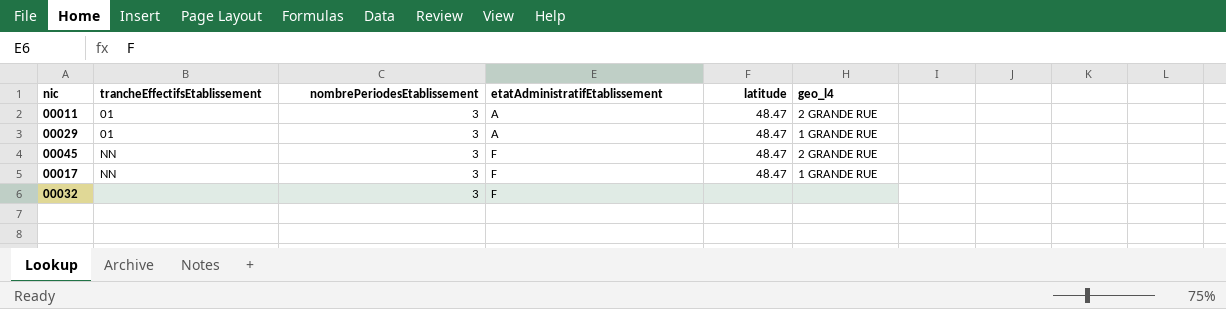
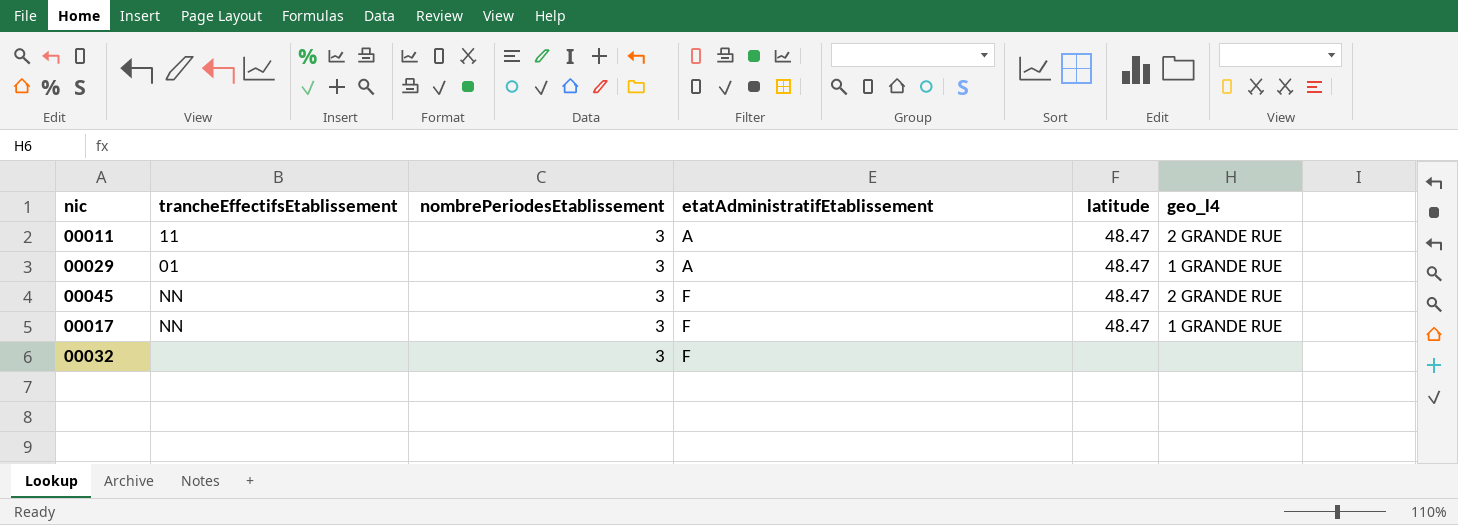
00011 | trancheEffectifsEtablissement: 01 -> 11

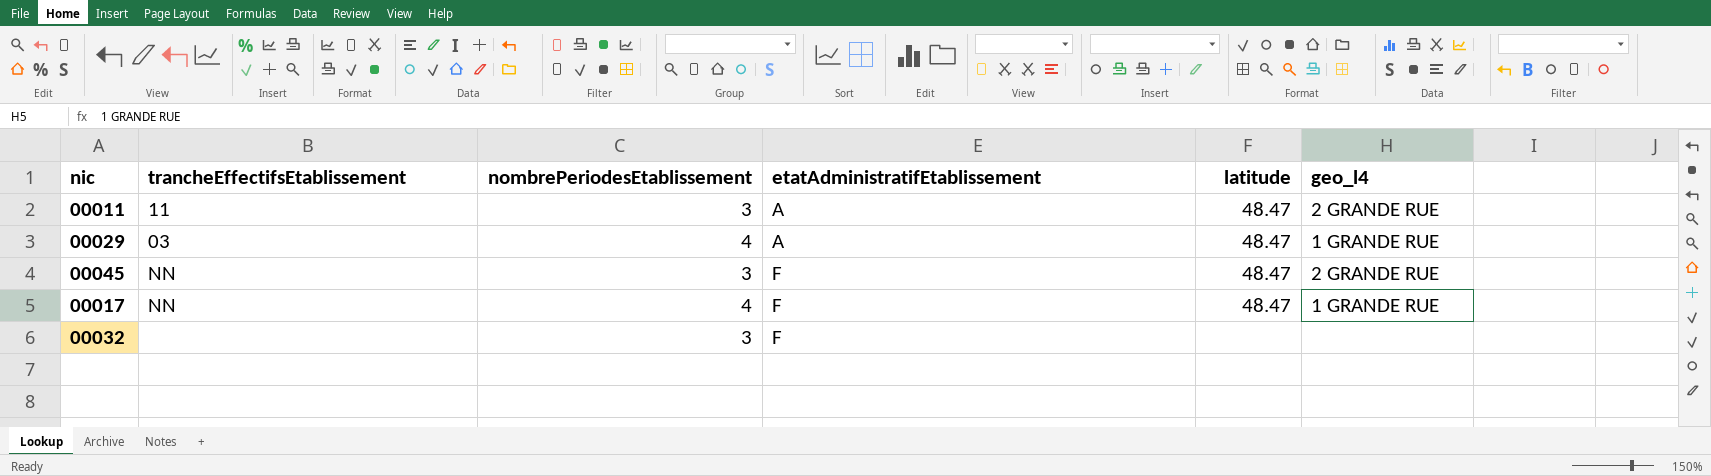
00029 | trancheEffectifsEtablissement: 01 -> 03
00029 | nombrePeriodesEtablissement: 3 -> 4
00017 | nombrePeriodesEtablissement: 3 -> 4

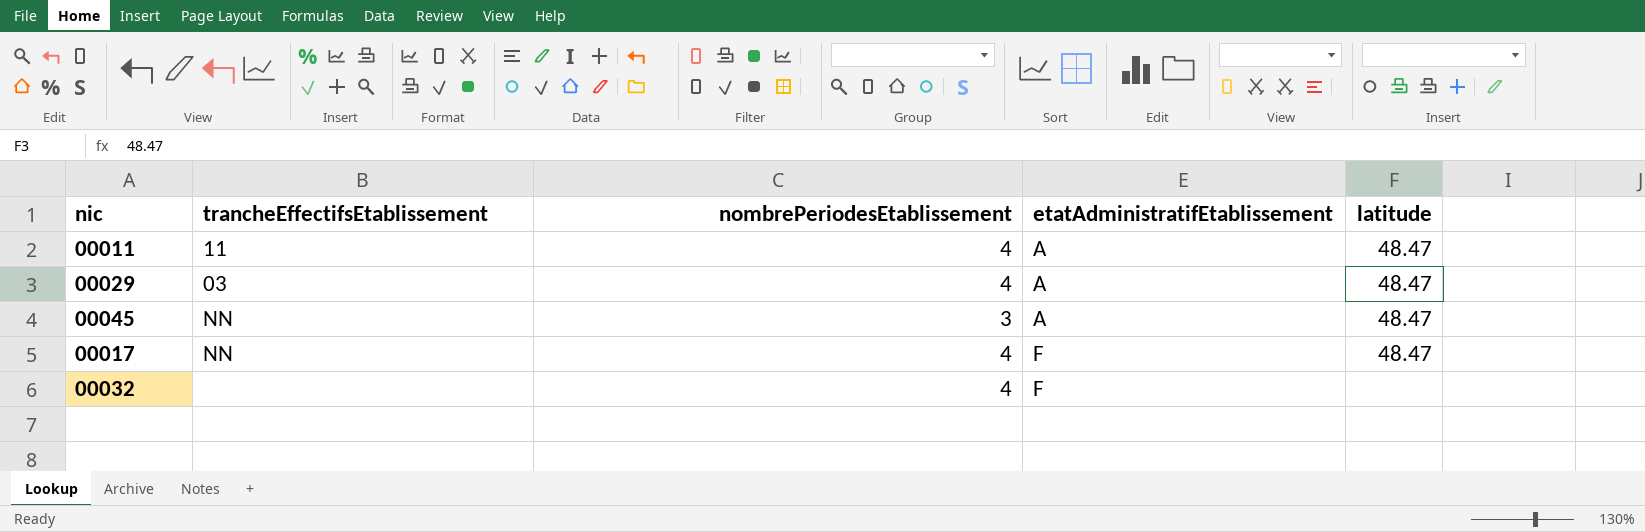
column geo_l4 | position: 6 -> none
00011 | nombrePeriodesEtablissement: 3 -> 4
00045 | etatAdministratifEtablissement: F -> A
00032 | nombrePeriodesEtablissement: 3 -> 4

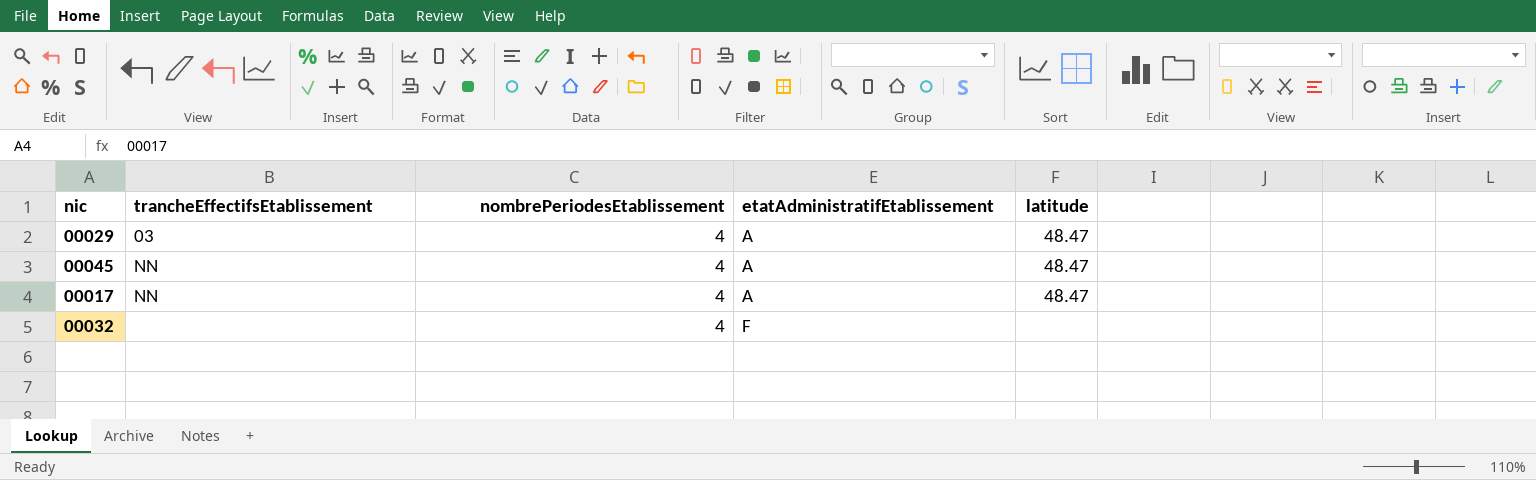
row 00011: 11 | 4 | A | 48.47 -> none
00045 | nombrePeriodesEtablissement: 3 -> 4
00017 | etatAdministratifEtablissement: F -> A

